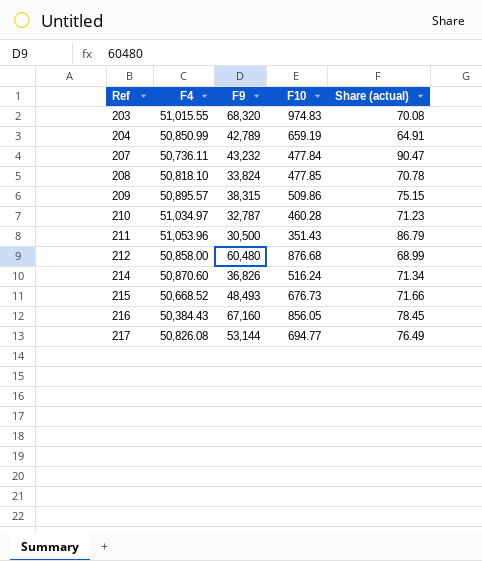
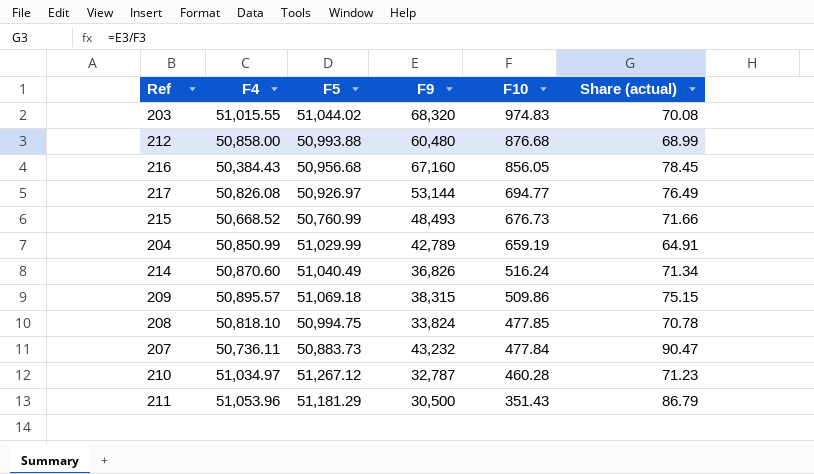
row order: Ref ascending -> F10 descending
column F5 | position: none -> 3

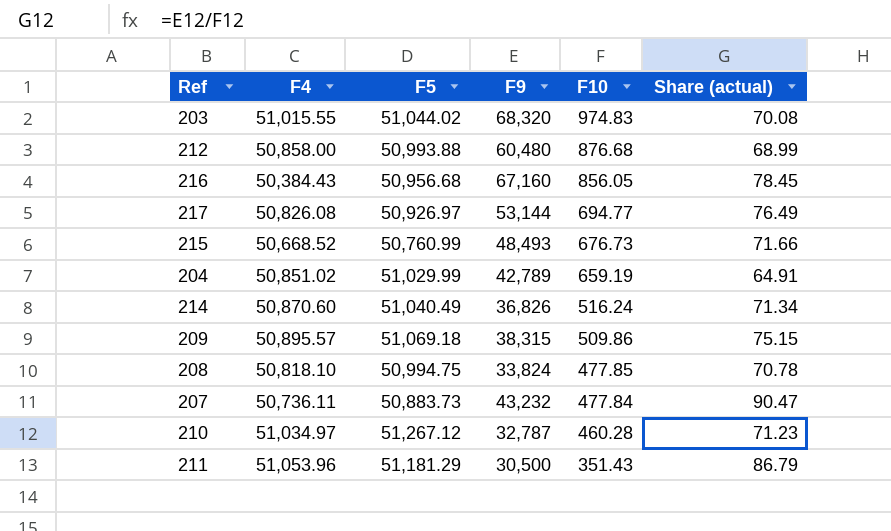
204 | F4: 50,850.99 -> 50,851.02

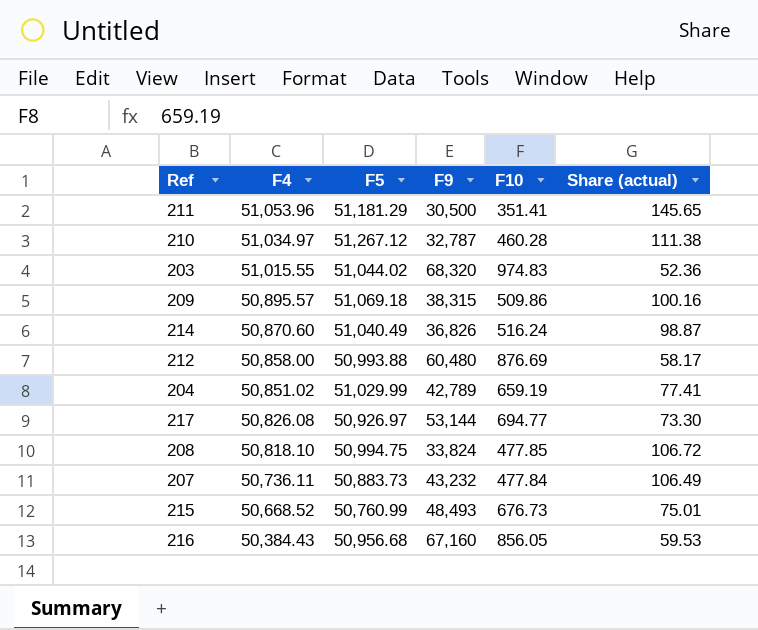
row order: F10 descending -> F4 descending
column Share (actual) | formula: [F9] / [F10] -> [F5] / [F10]
211 | F10: 351.43 -> 351.41
212 | F10: 876.68 -> 876.69

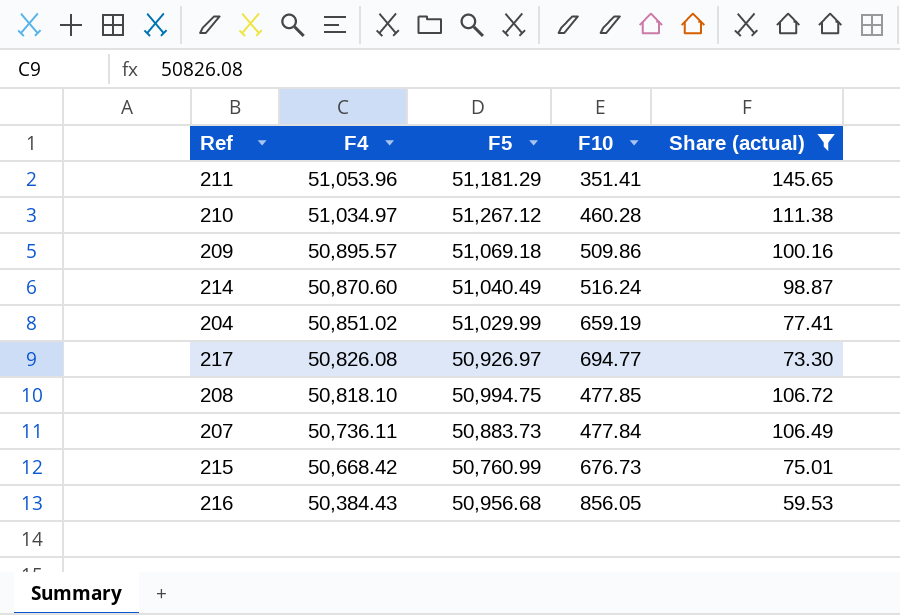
filter: none -> Share (actual) >= 59.53
column F9 | position: 4 -> none
215 | F4: 50,668.52 -> 50,668.42

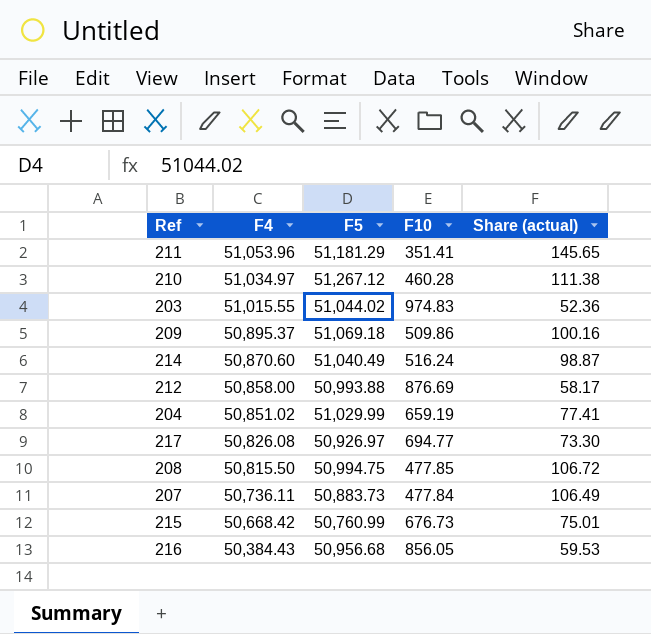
filter: Share (actual) >= 59.53 -> none
209 | F4: 50,895.57 -> 50,895.37
208 | F4: 50,818.10 -> 50,815.50

